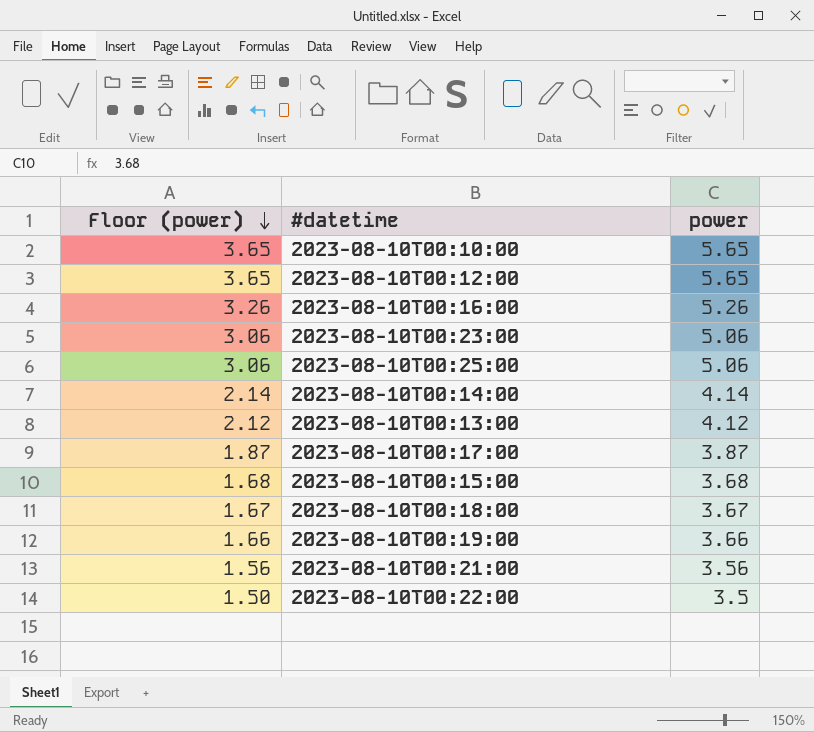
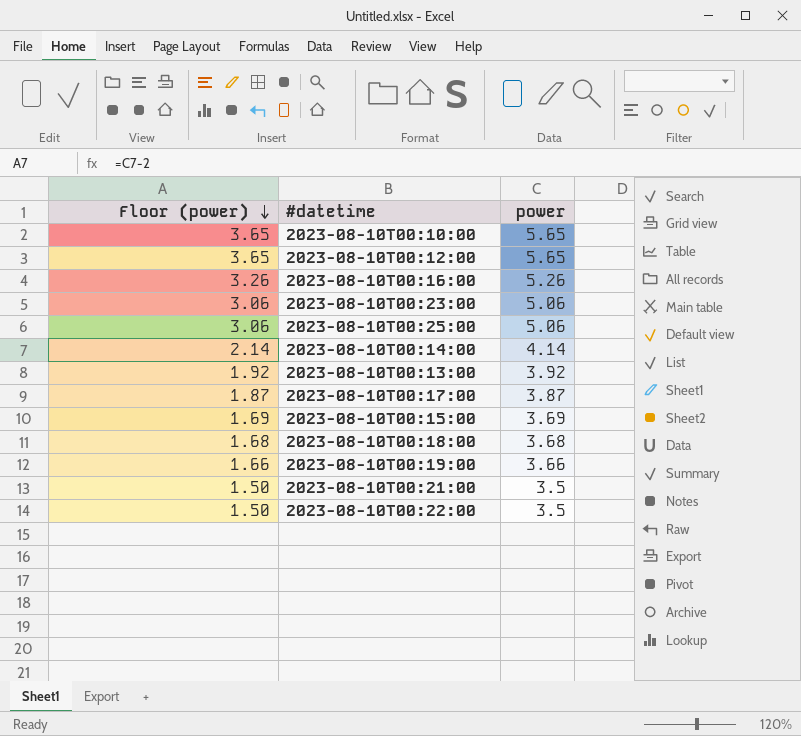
2023-08-10T00:13:00 | Floor (power): 2.12 -> 1.92
2023-08-10T00:13:00 | power: 4.12 -> 3.92
2023-08-10T00:15:00 | Floor (power): 1.68 -> 1.69
2023-08-10T00:15:00 | power: 3.68 -> 3.69
2023-08-10T00:18:00 | Floor (power): 1.67 -> 1.68
2023-08-10T00:18:00 | power: 3.67 -> 3.68
2023-08-10T00:21:00 | Floor (power): 1.56 -> 1.50
2023-08-10T00:21:00 | power: 3.56 -> 3.5

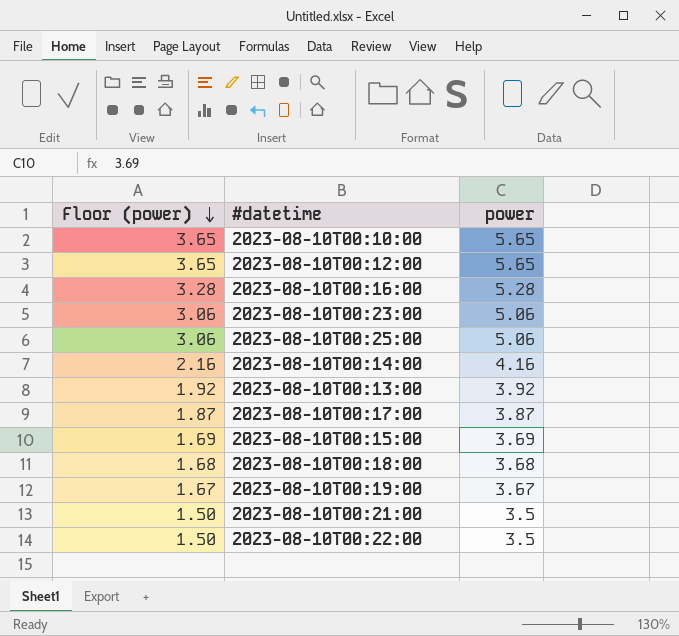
2023-08-10T00:16:00 | Floor (power): 3.26 -> 3.28
2023-08-10T00:16:00 | power: 5.26 -> 5.28
2023-08-10T00:14:00 | Floor (power): 2.14 -> 2.16
2023-08-10T00:14:00 | power: 4.14 -> 4.16
2023-08-10T00:19:00 | Floor (power): 1.66 -> 1.67
2023-08-10T00:19:00 | power: 3.66 -> 3.67

